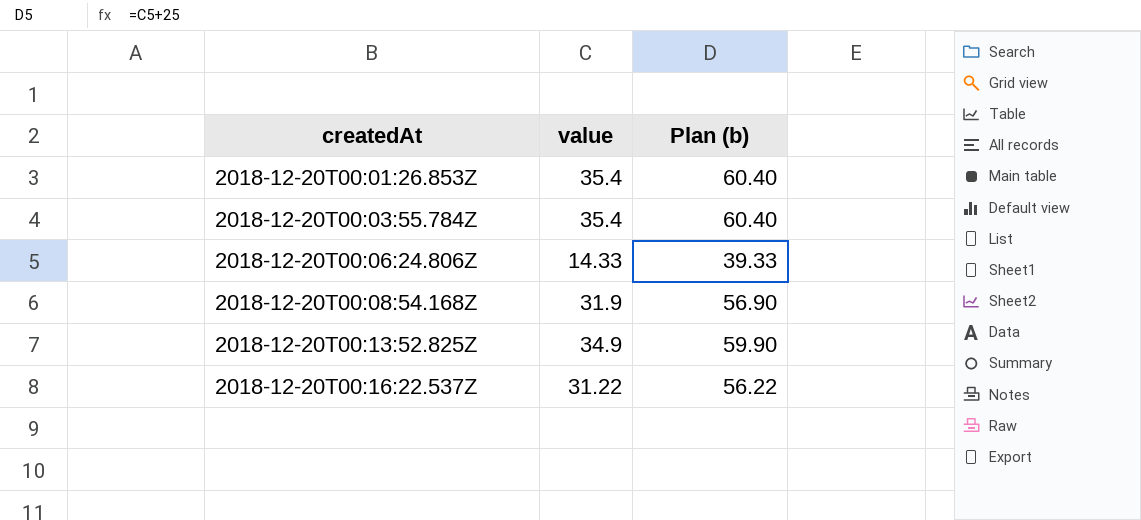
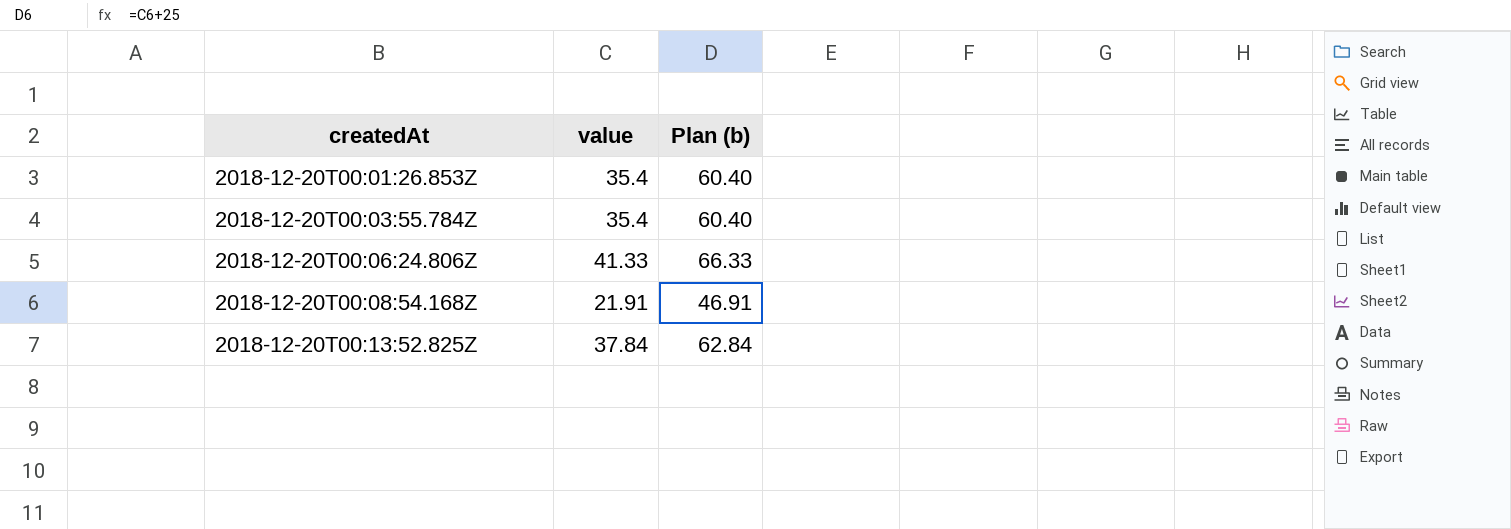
row 2018-12-20T00:16:22.537Z: 31.22 | 56.22 -> none
2018-12-20T00:06:24.806Z | value: 14.33 -> 41.33
2018-12-20T00:06:24.806Z | Plan (b): 39.33 -> 66.33
2018-12-20T00:08:54.168Z | value: 31.9 -> 21.91
2018-12-20T00:08:54.168Z | Plan (b): 56.90 -> 46.91
2018-12-20T00:13:52.825Z | value: 34.9 -> 37.84
2018-12-20T00:13:52.825Z | Plan (b): 59.90 -> 62.84

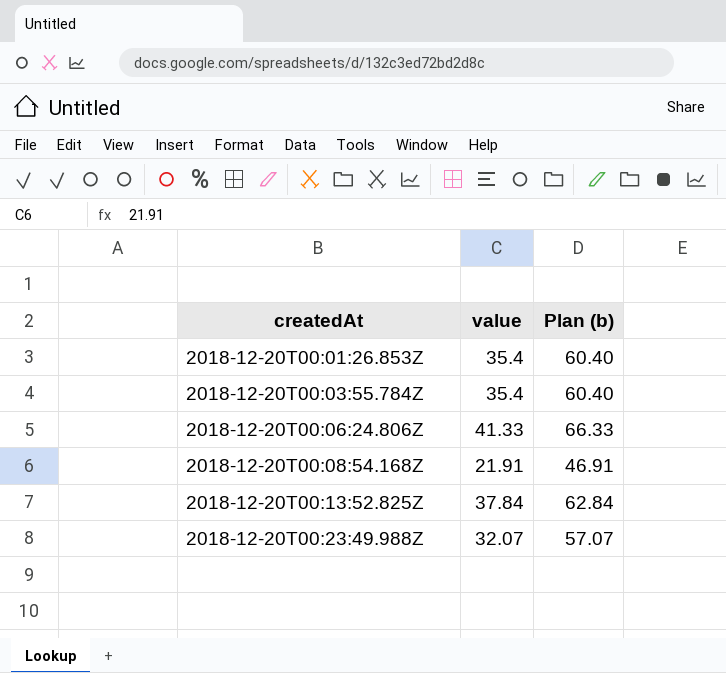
row 2018-12-20T00:23:49.988Z: none -> 32.07 | 57.07

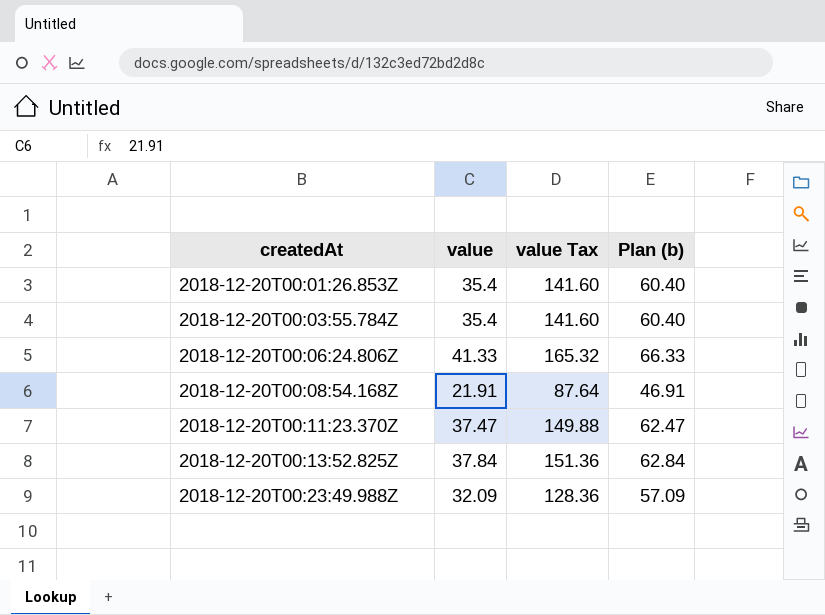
column value Tax | formula: none -> [value] * 4
row 2018-12-20T00:11:23.370Z: none -> 37.47 | 149.88 | 62.47
2018-12-20T00:23:49.988Z | value: 32.07 -> 32.09
2018-12-20T00:23:49.988Z | Plan (b): 57.07 -> 57.09

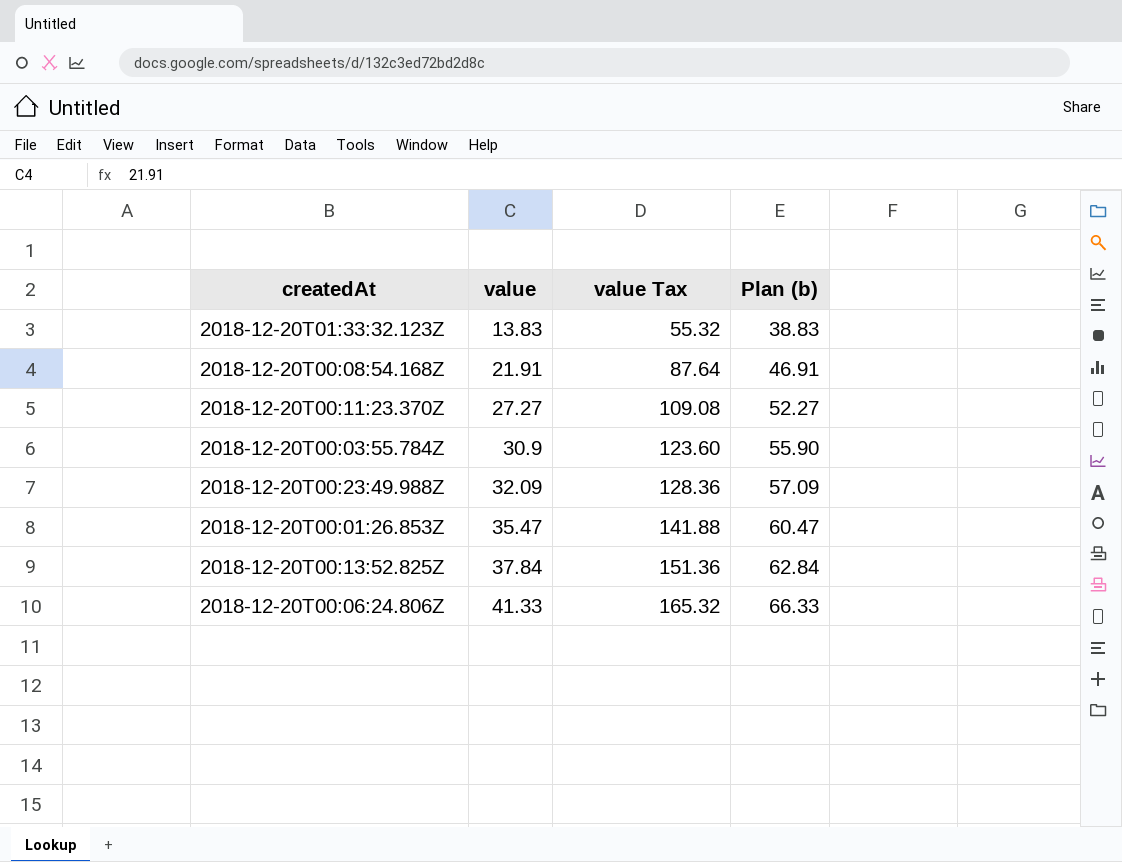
row order: createdAt ascending -> value ascending
row 2018-12-20T01:33:32.123Z: none -> 13.83 | 55.32 | 38.83
2018-12-20T00:11:23.370Z | value: 37.47 -> 27.27
2018-12-20T00:11:23.370Z | value Tax: 149.88 -> 109.08
2018-12-20T00:11:23.370Z | Plan (b): 62.47 -> 52.27
2018-12-20T00:03:55.784Z | value: 35.4 -> 30.9
2018-12-20T00:03:55.784Z | value Tax: 141.60 -> 123.60
2018-12-20T00:03:55.784Z | Plan (b): 60.40 -> 55.90
2018-12-20T00:01:26.853Z | value: 35.4 -> 35.47
2018-12-20T00:01:26.853Z | value Tax: 141.60 -> 141.88
2018-12-20T00:01:26.853Z | Plan (b): 60.40 -> 60.47

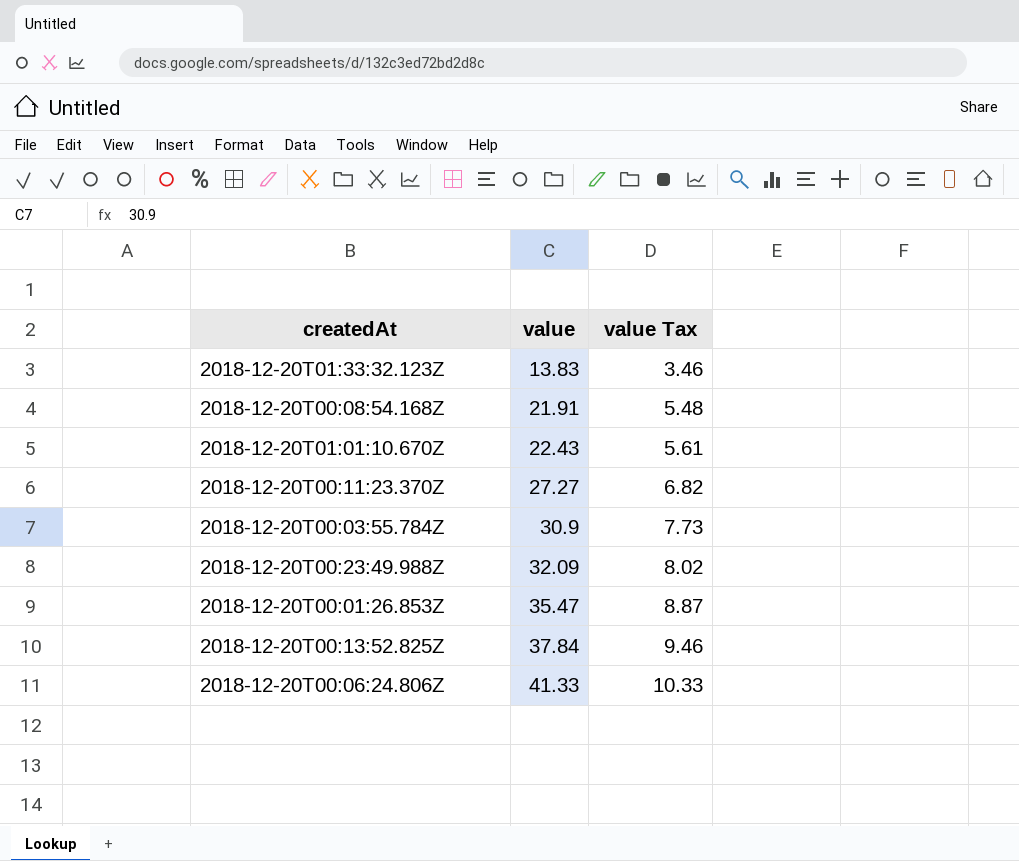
column Plan (b) | formula: [value] + 25 -> none
column value Tax | formula: [value] * 4 -> [value] * 0.25
row 2018-12-20T01:01:10.670Z: none -> 22.43 | 5.61

